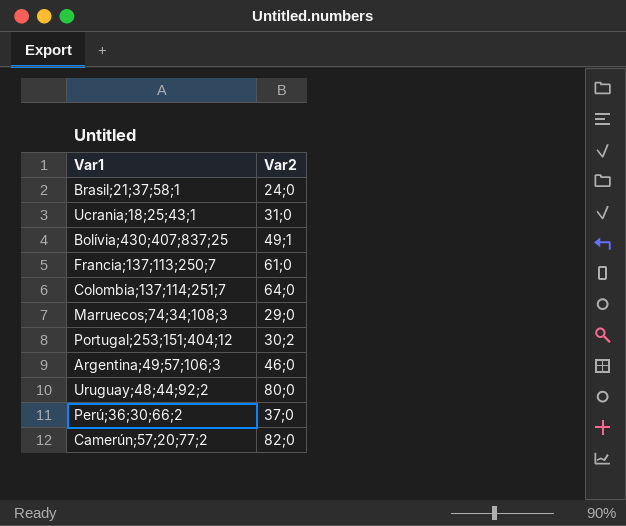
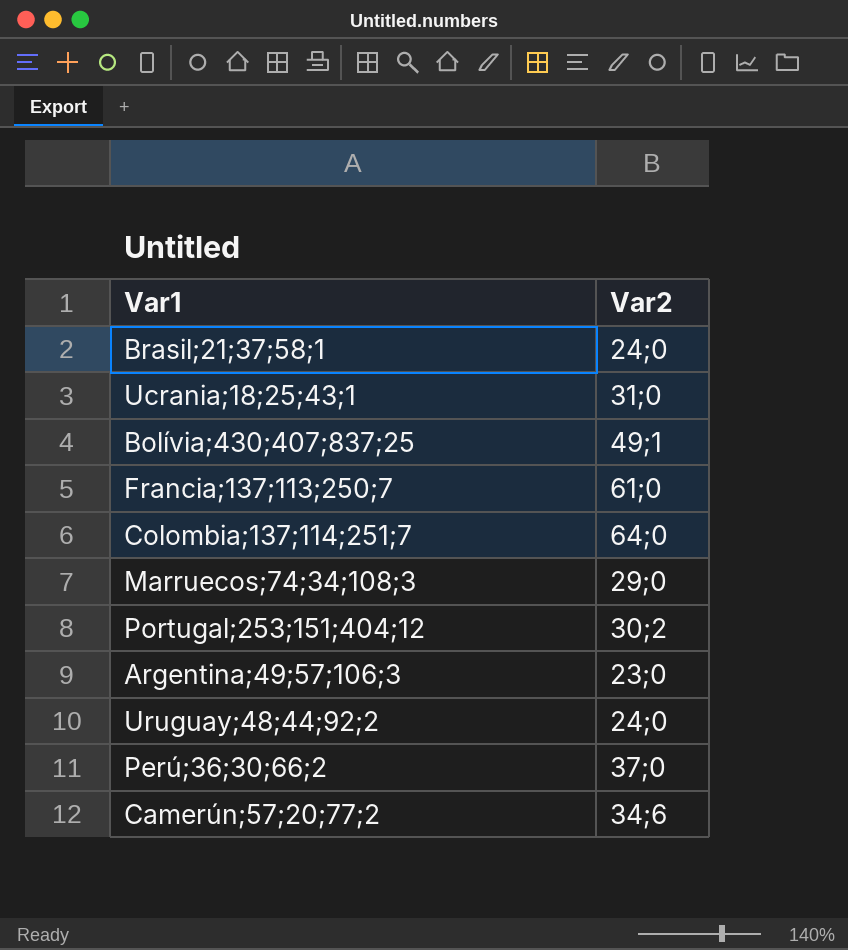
Argentina;49;57;106;3 | Var2: 46;0 -> 23;0
Uruguay;48;44;92;2 | Var2: 80;0 -> 24;0
Camerún;57;20;77;2 | Var2: 82;0 -> 34;6

